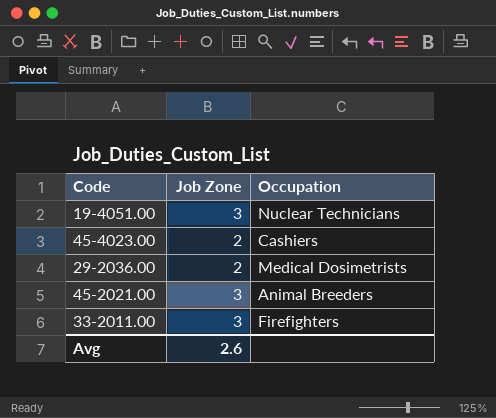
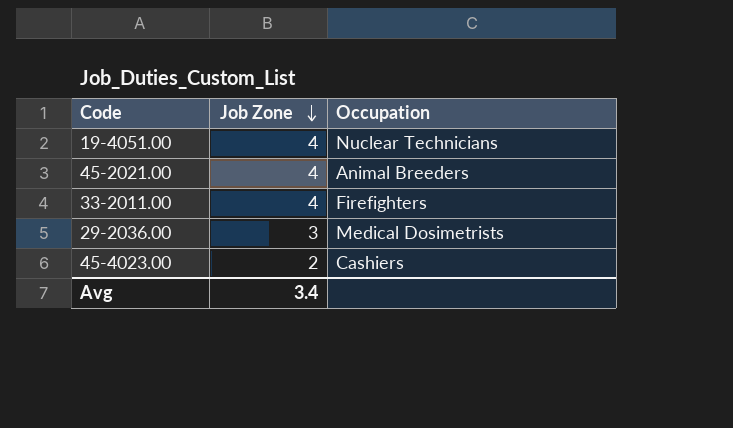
row order: none -> Job Zone descending
19-4051.00 | Job Zone: 3 -> 4
45-2021.00 | Job Zone: 3 -> 4
33-2011.00 | Job Zone: 3 -> 4
29-2036.00 | Job Zone: 2 -> 3
Avg | Job Zone: 2.6 -> 3.4

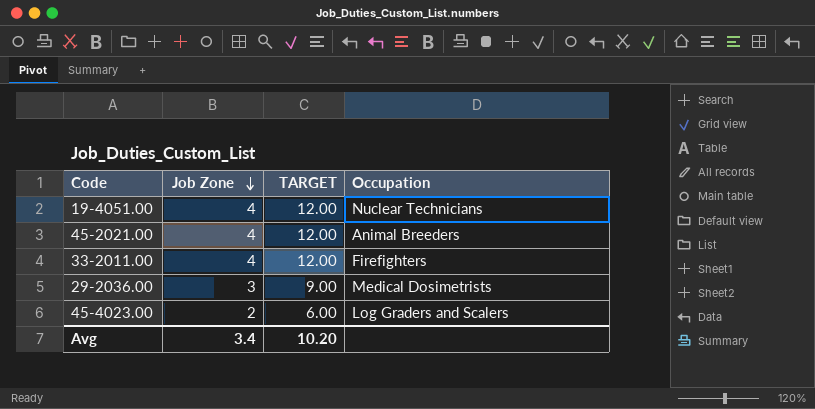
column TARGET | formula: none -> [Job Zone] * 3
45-4023.00 | Occupation: Cashiers -> Log Graders and Scalers

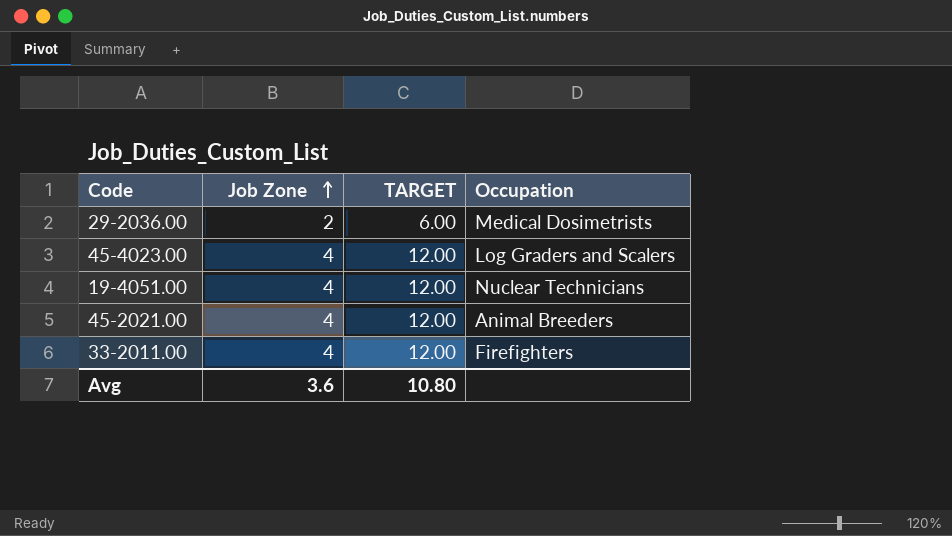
row order: Job Zone descending -> Job Zone ascending
29-2036.00 | Job Zone: 3 -> 2
29-2036.00 | TARGET: 9.00 -> 6.00
45-4023.00 | Job Zone: 2 -> 4
45-4023.00 | TARGET: 6.00 -> 12.00
Avg | Job Zone: 3.4 -> 3.6
Avg | TARGET: 10.20 -> 10.80

